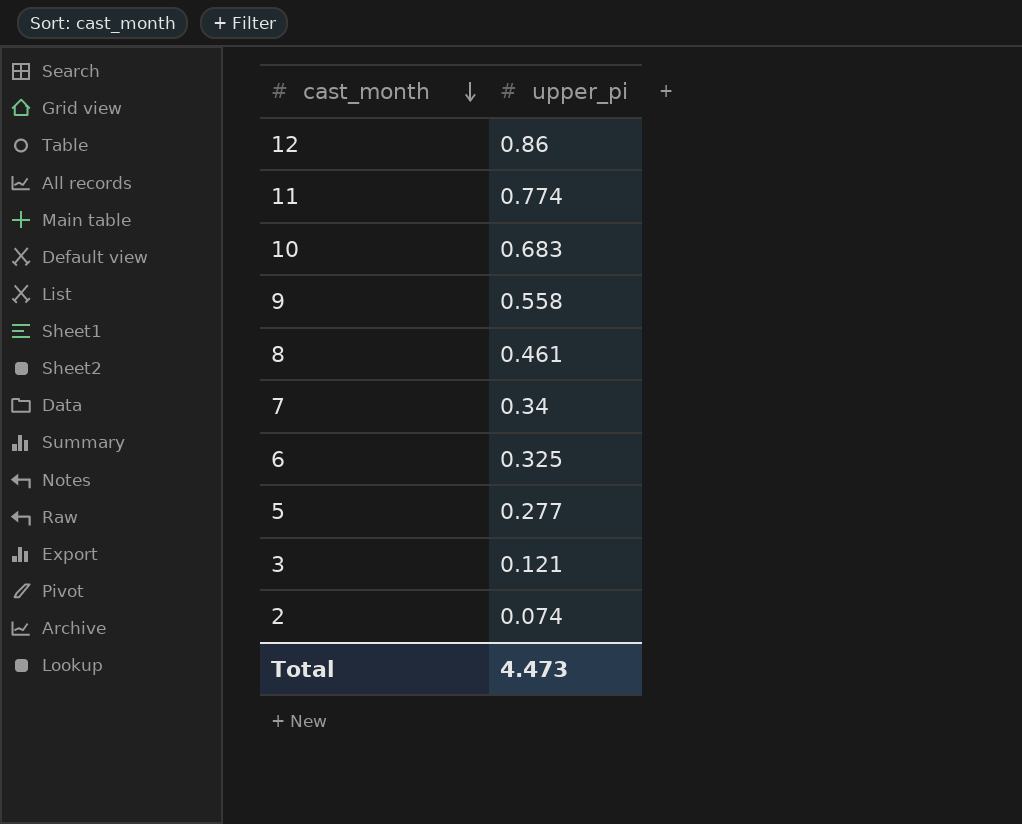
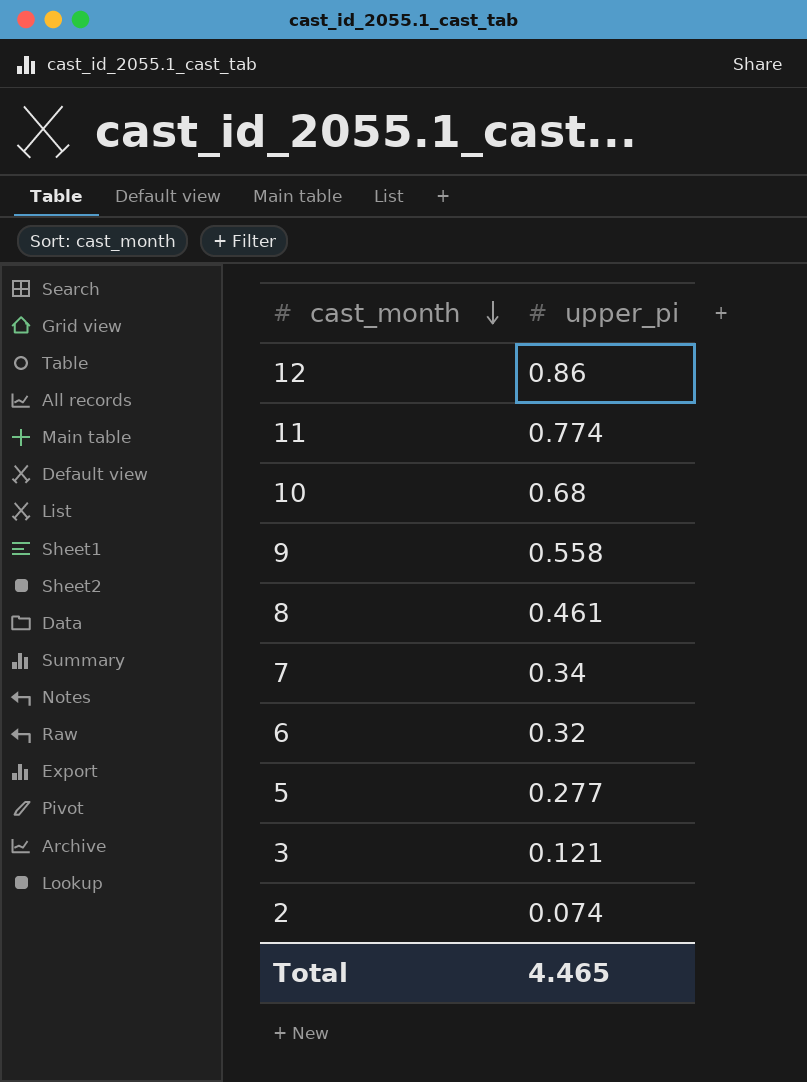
10 | upper_pi: 0.683 -> 0.68
6 | upper_pi: 0.325 -> 0.32
Total | upper_pi: 4.473 -> 4.465

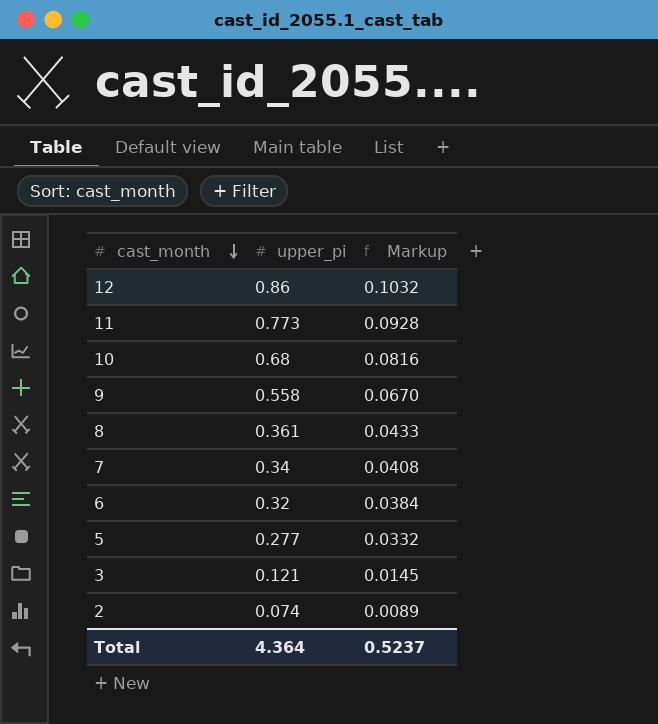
column Markup | formula: none -> [upper_pi] * 0.12
11 | upper_pi: 0.774 -> 0.773
8 | upper_pi: 0.461 -> 0.361
Total | upper_pi: 4.465 -> 4.364

